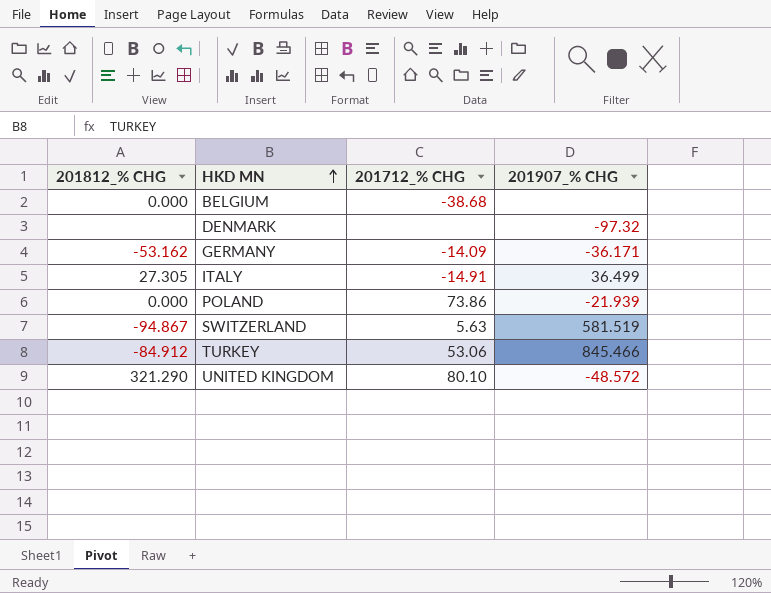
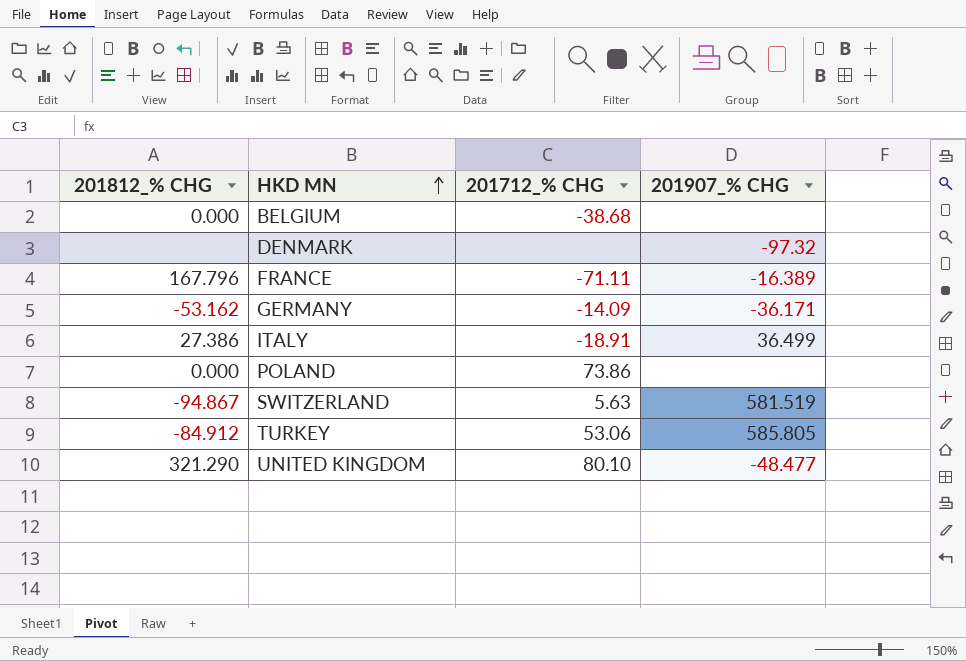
row FRANCE: none -> 167.796 | -71.11 | -16.389
ITALY | 201812_% CHG: 27.305 -> 27.386
ITALY | 201712_% CHG: -14.91 -> -18.91
POLAND | 201907_% CHG: -21.939 -> none
TURKEY | 201907_% CHG: 845.466 -> 585.805
UNITED KINGDOM | 201907_% CHG: -48.572 -> -48.477

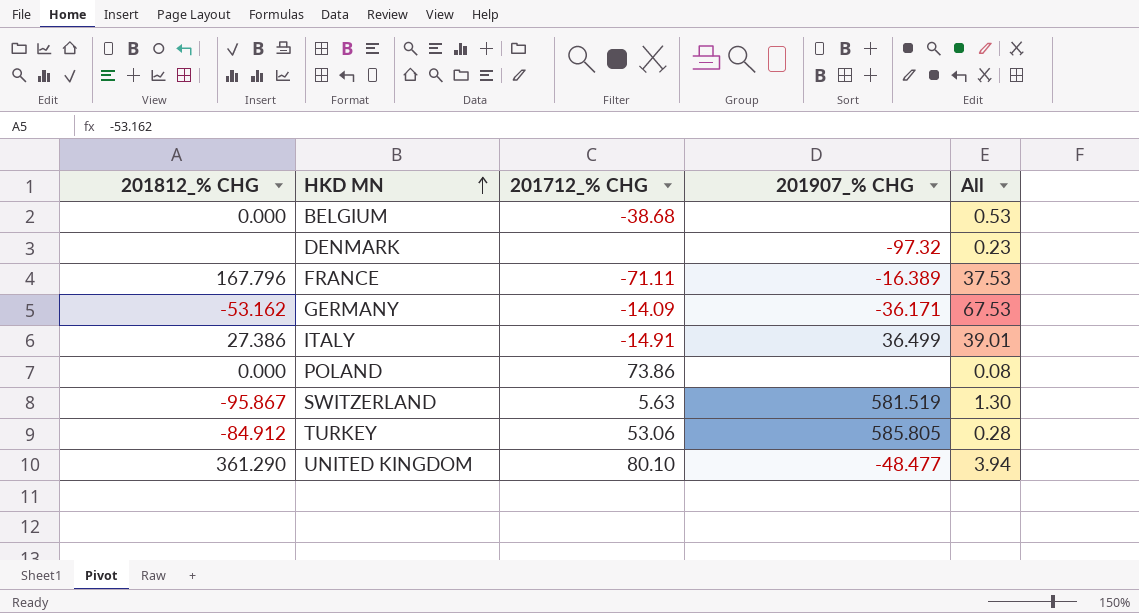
column All | position: none -> 5
ITALY | 201712_% CHG: -18.91 -> -14.91
SWITZERLAND | 201812_% CHG: -94.867 -> -95.867
UNITED KINGDOM | 201812_% CHG: 321.290 -> 361.290

